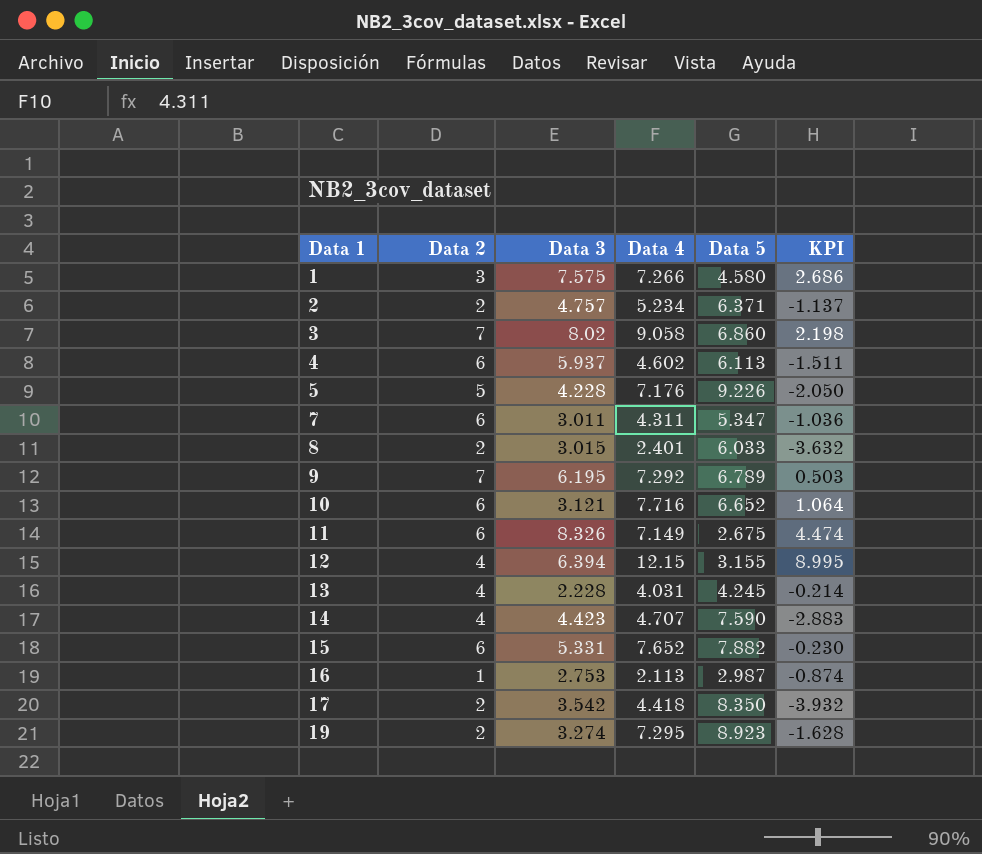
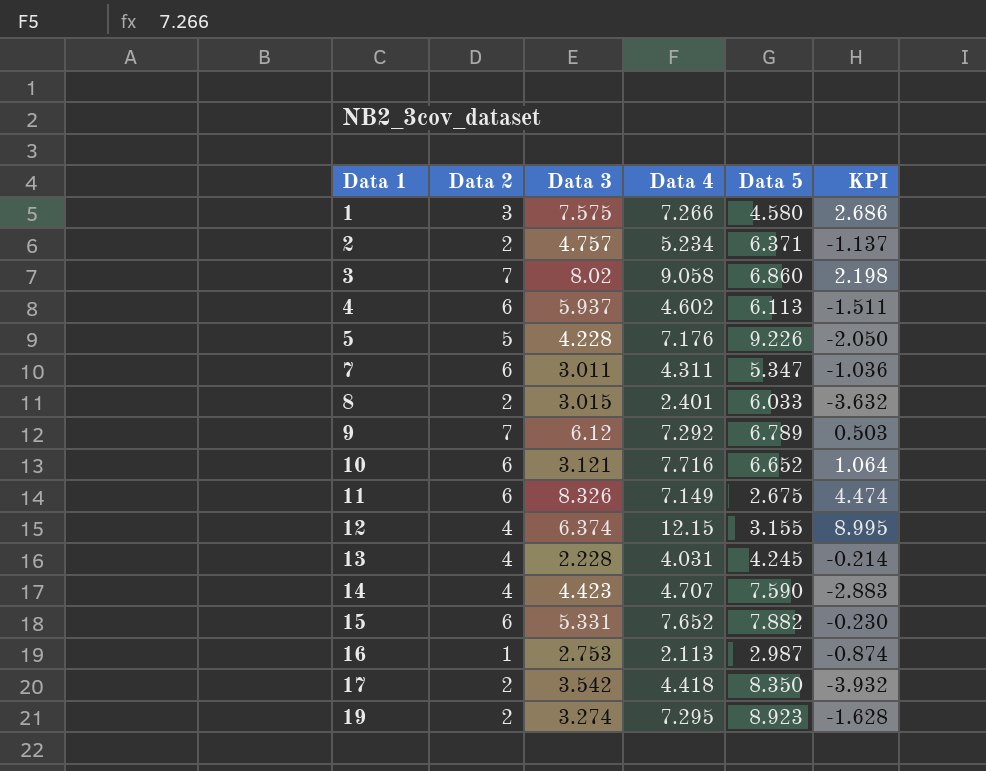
9 | Data 3: 6.195 -> 6.12
12 | Data 3: 6.394 -> 6.374

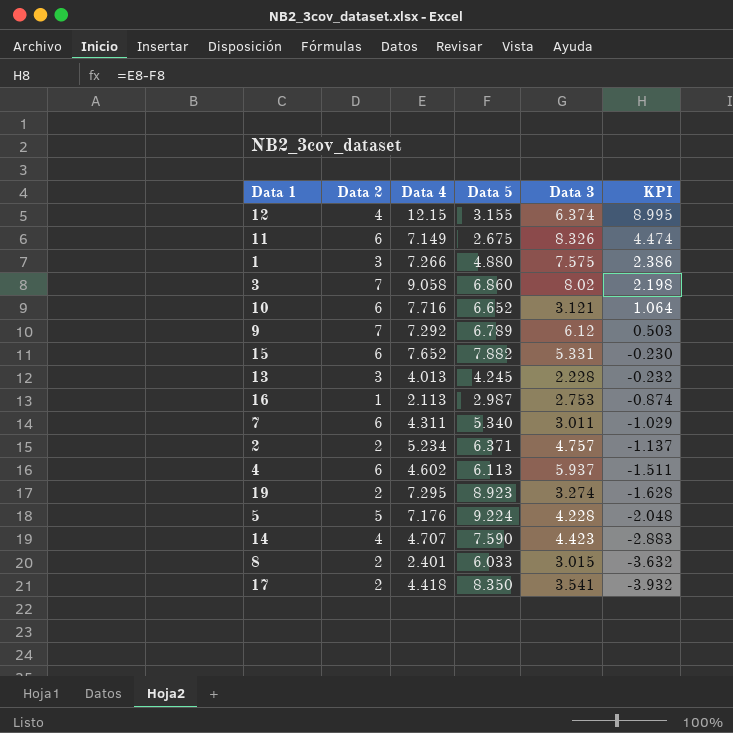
row order: Data 1 ascending -> KPI descending
column Data 3 | position: 3 -> 5
1 | Data 5: 4.580 -> 4.880
1 | KPI: 2.686 -> 2.386
13 | Data 2: 4 -> 3
13 | Data 4: 4.031 -> 4.013
13 | KPI: -0.214 -> -0.232
7 | Data 5: 5.347 -> 5.340
7 | KPI: -1.036 -> -1.029
5 | Data 5: 9.226 -> 9.224
5 | KPI: -2.050 -> -2.048
17 | Data 3: 3.542 -> 3.541

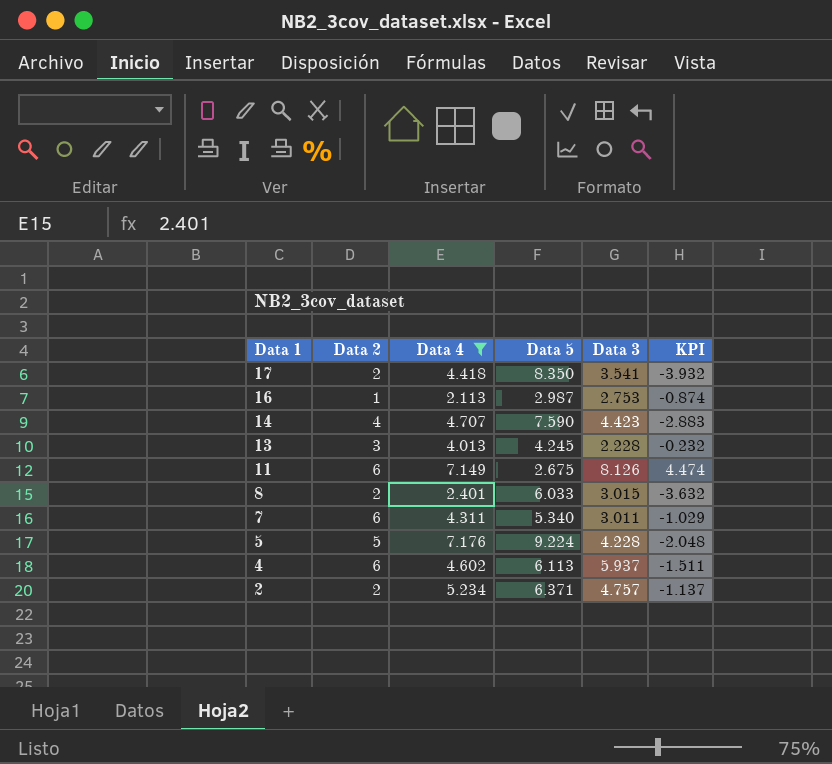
filter: none -> Data 4 <= 7.176
row order: KPI descending -> Data 1 descending
11 | Data 3: 8.326 -> 8.126

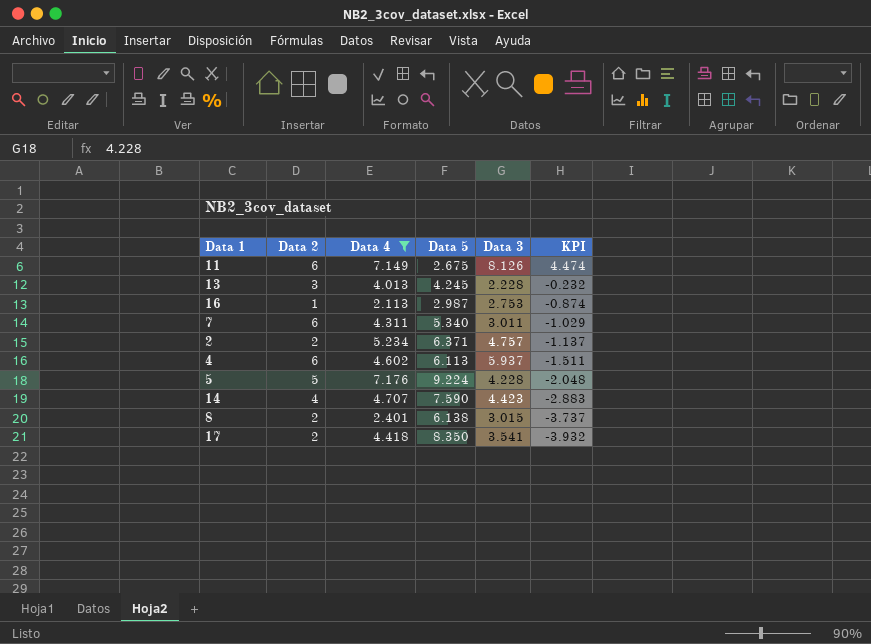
row order: Data 1 descending -> KPI descending
8 | Data 5: 6.033 -> 6.138
8 | KPI: -3.632 -> -3.737

